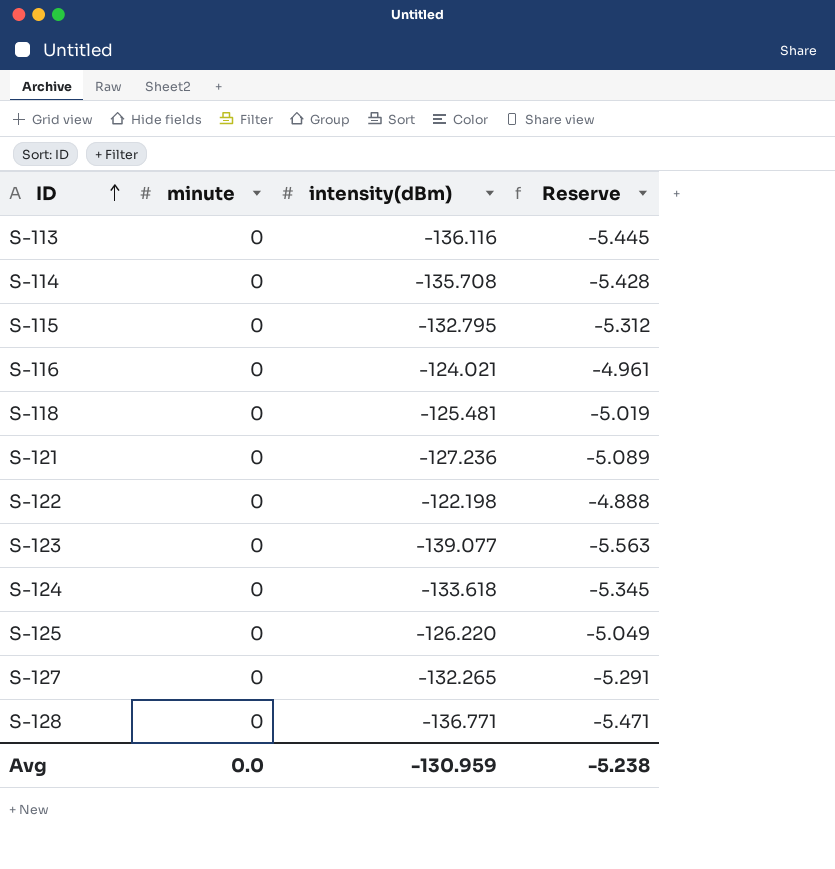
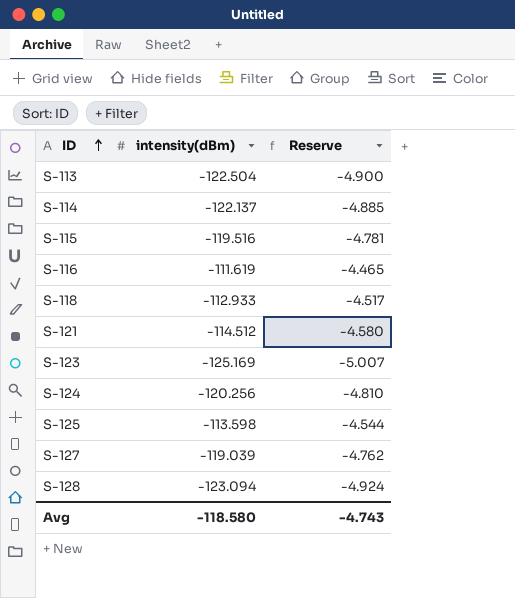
column minute | position: 2 -> none
row S-122: 0 | -122.198 | -4.888 -> none
S-113 | intensity(dBm): -136.116 -> -122.504
S-113 | Reserve: -5.445 -> -4.900
S-114 | intensity(dBm): -135.708 -> -122.137
S-114 | Reserve: -5.428 -> -4.885
S-115 | intensity(dBm): -132.795 -> -119.516
S-115 | Reserve: -5.312 -> -4.781
S-116 | intensity(dBm): -124.021 -> -111.619
S-116 | Reserve: -4.961 -> -4.465
S-118 | intensity(dBm): -125.481 -> -112.933
S-118 | Reserve: -5.019 -> -4.517
S-121 | intensity(dBm): -127.236 -> -114.512
S-121 | Reserve: -5.089 -> -4.580
S-123 | intensity(dBm): -139.077 -> -125.169
S-123 | Reserve: -5.563 -> -5.007
S-124 | intensity(dBm): -133.618 -> -120.256
S-124 | Reserve: -5.345 -> -4.810
S-125 | intensity(dBm): -126.220 -> -113.598
S-125 | Reserve: -5.049 -> -4.544
S-127 | intensity(dBm): -132.265 -> -119.039
S-127 | Reserve: -5.291 -> -4.762
S-128 | intensity(dBm): -136.771 -> -123.094
S-128 | Reserve: -5.471 -> -4.924
Avg | intensity(dBm): -130.959 -> -118.580
Avg | Reserve: -5.238 -> -4.743

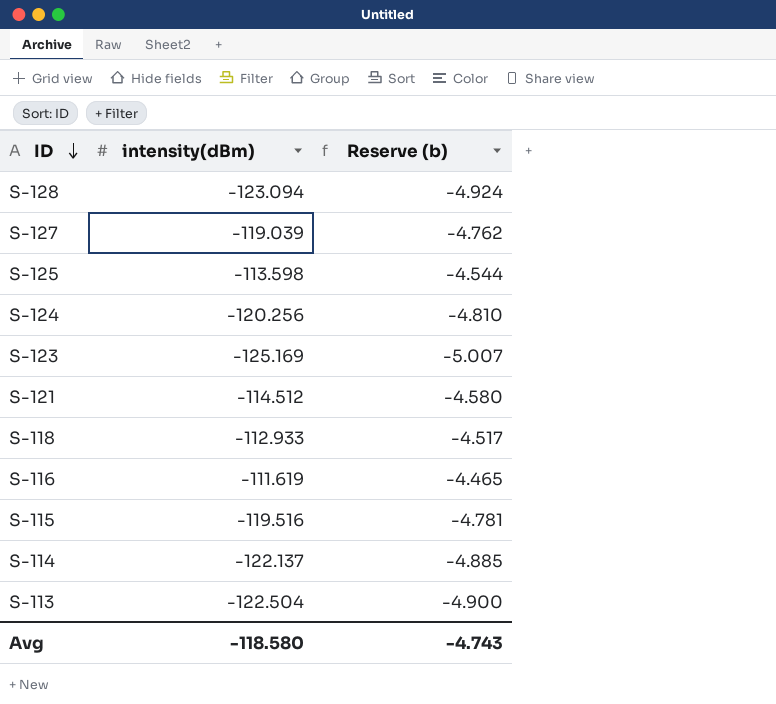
row order: ID ascending -> ID descending
column name: Reserve -> Reserve (b)

